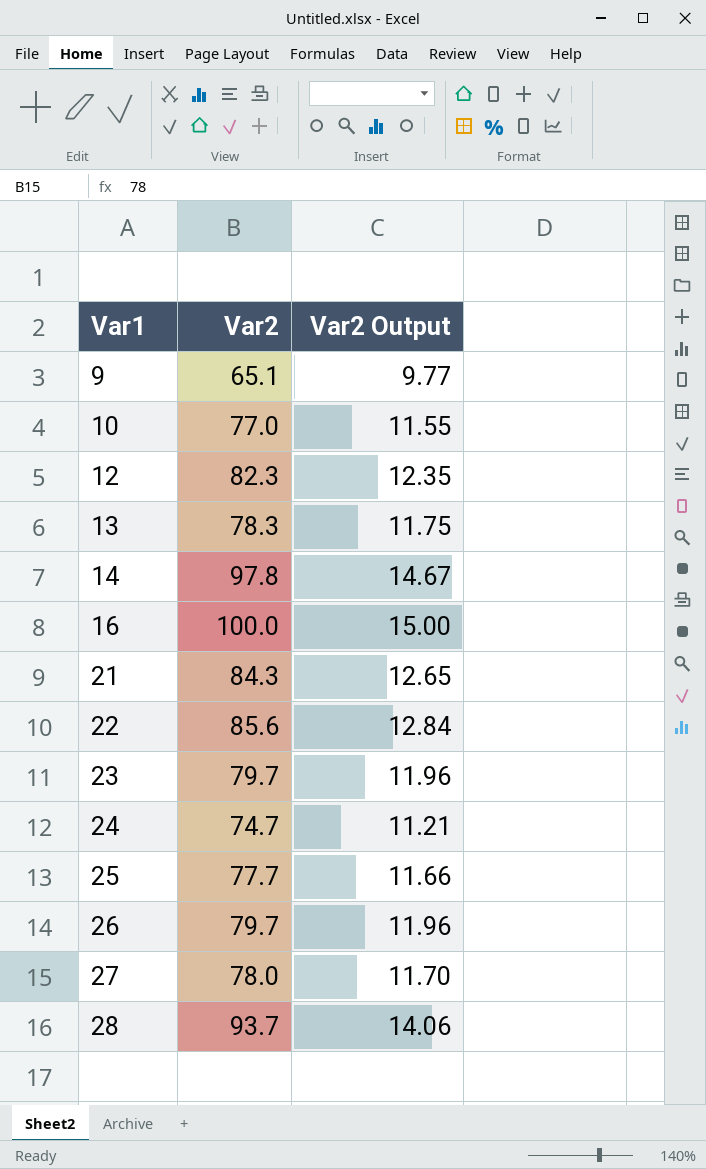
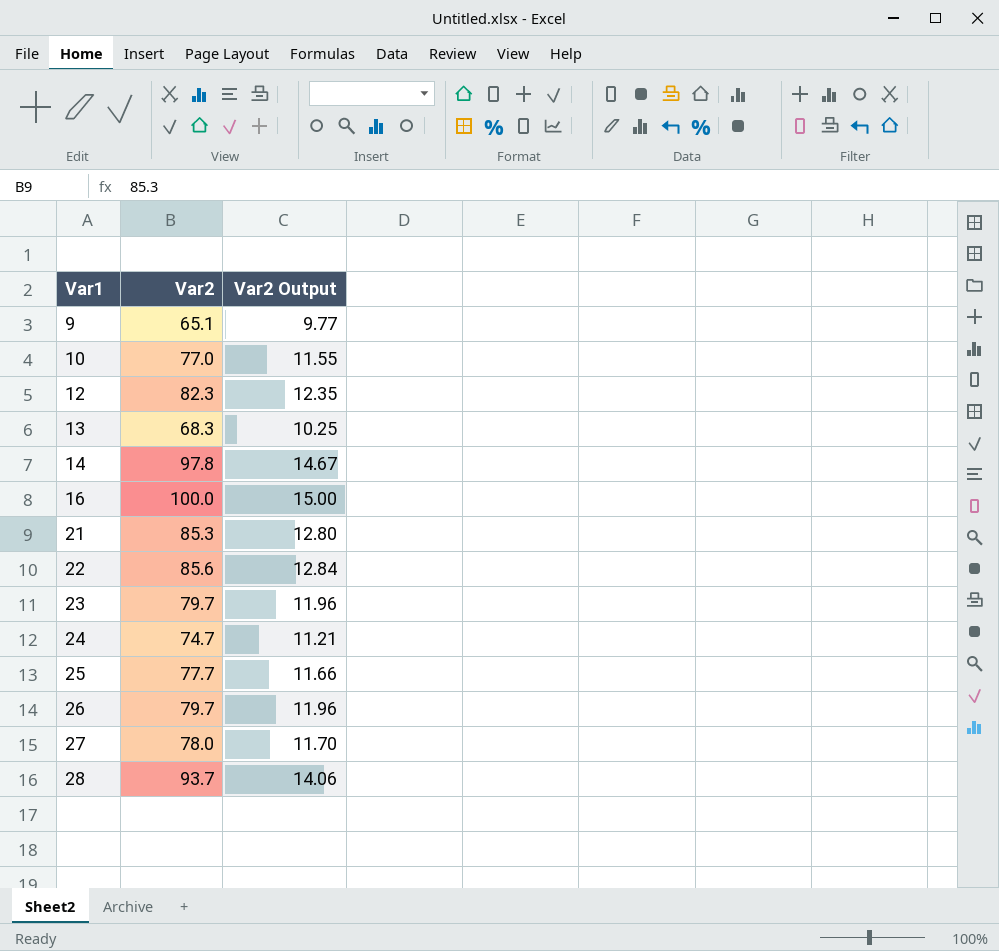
13 | Var2: 78.3 -> 68.3
13 | Var2 Output: 11.75 -> 10.25
21 | Var2: 84.3 -> 85.3
21 | Var2 Output: 12.65 -> 12.80

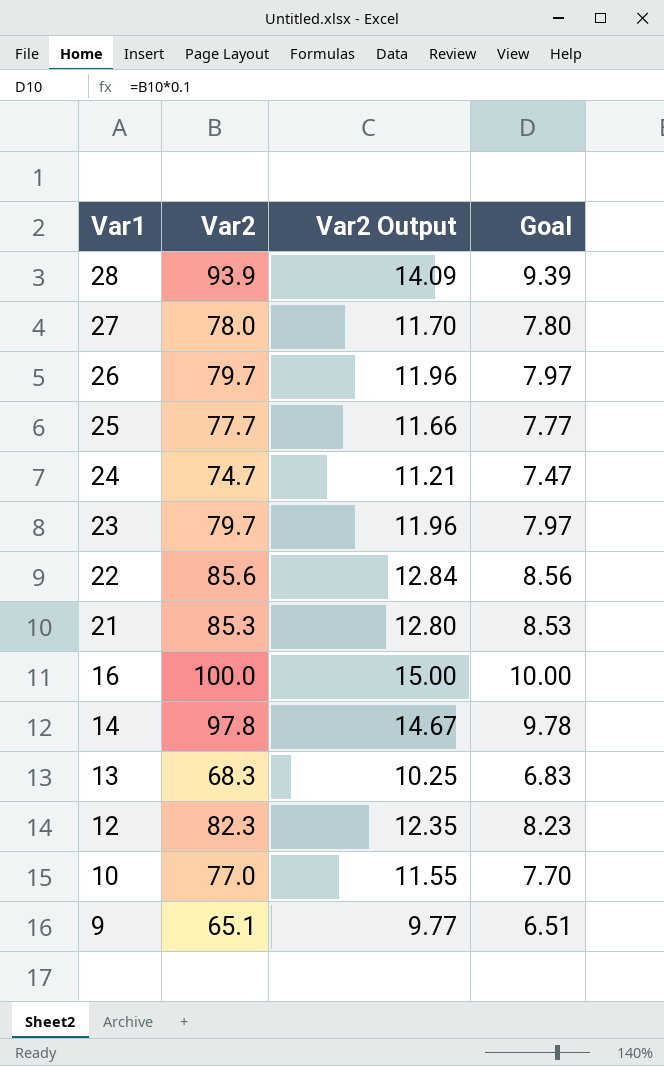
row order: Var1 ascending -> Var1 descending
column Goal | formula: none -> [Var2] * 0.1
28 | Var2: 93.7 -> 93.9
28 | Var2 Output: 14.06 -> 14.09

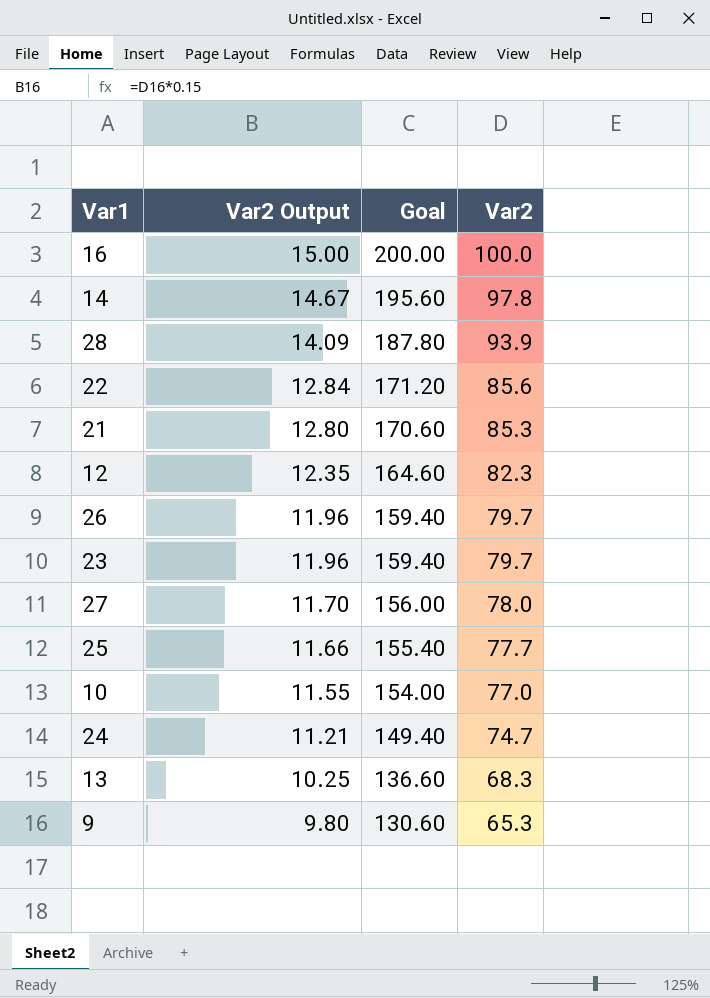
row order: Var1 descending -> Var2 Output descending
column Goal | formula: [Var2] * 0.1 -> [Var2] * 2
column Var2 | position: 2 -> 4
9 | Var2 Output: 9.77 -> 9.80
9 | Var2: 65.1 -> 65.3

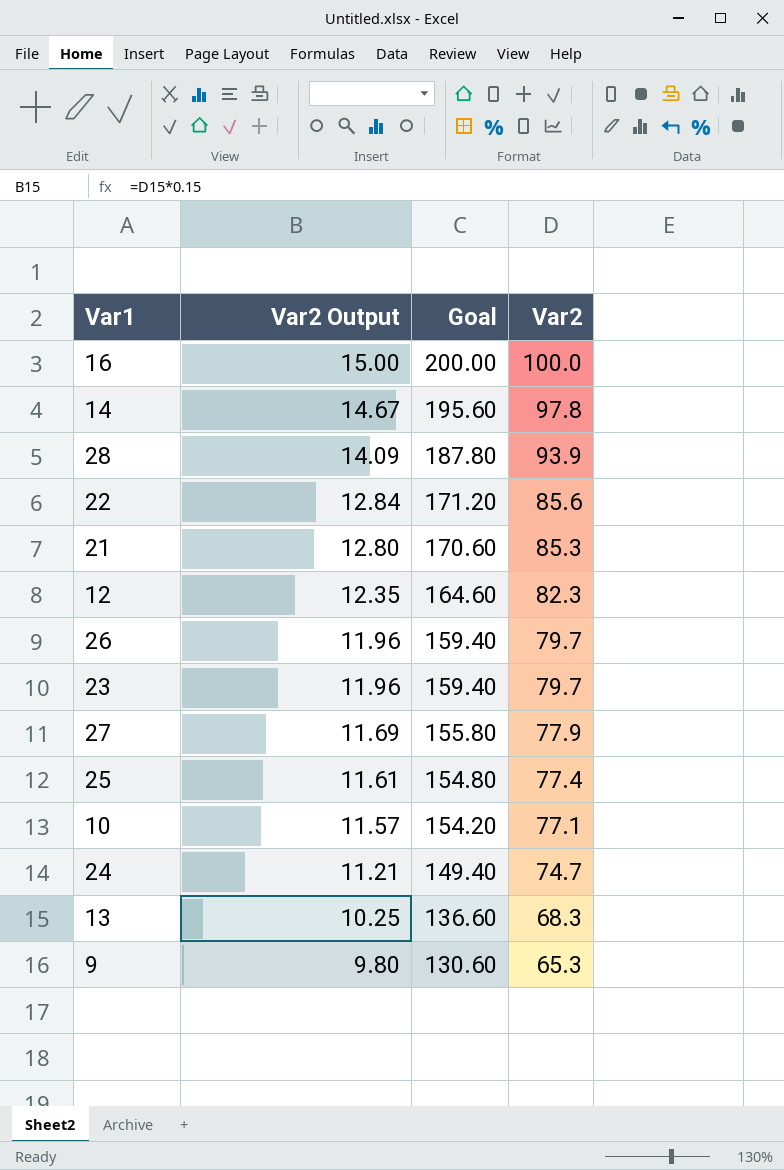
27 | Var2 Output: 11.70 -> 11.69
27 | Goal: 156.00 -> 155.80
27 | Var2: 78.0 -> 77.9
25 | Var2 Output: 11.66 -> 11.61
25 | Goal: 155.40 -> 154.80
25 | Var2: 77.7 -> 77.4
10 | Var2 Output: 11.55 -> 11.57
10 | Goal: 154.00 -> 154.20
10 | Var2: 77.0 -> 77.1

